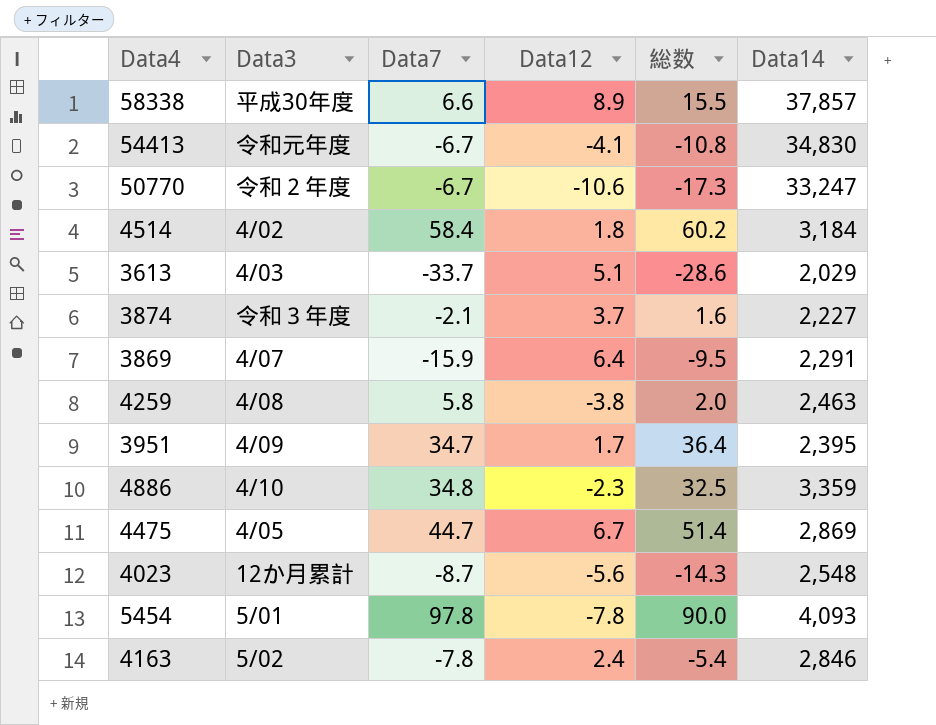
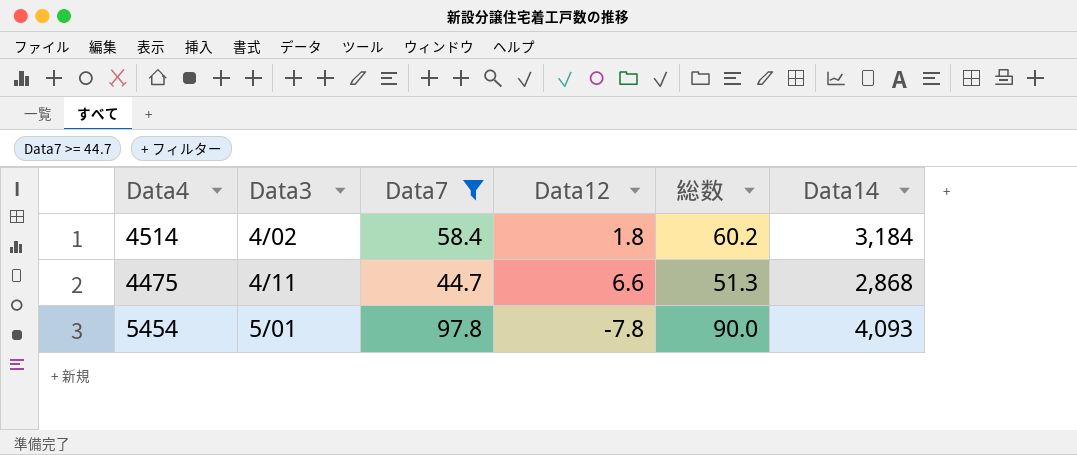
filter: none -> Data7 >= 44.7
4475 | Data3: 4/05 -> 4/11
4475 | Data12: 6.7 -> 6.6
4475 | 総数: 51.4 -> 51.3
4475 | Data14: 2,869 -> 2,868

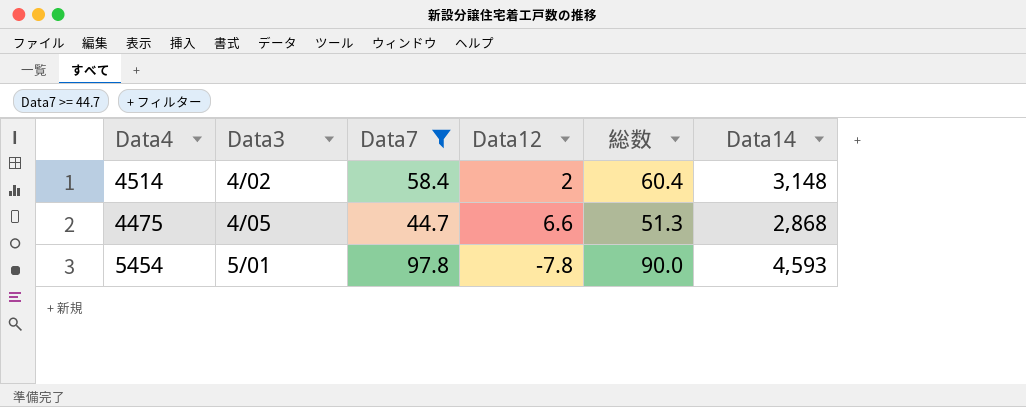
4514 | Data12: 1.8 -> 2
4514 | 総数: 60.2 -> 60.4
4514 | Data14: 3,184 -> 3,148
4475 | Data3: 4/11 -> 4/05
5454 | Data14: 4,093 -> 4,593

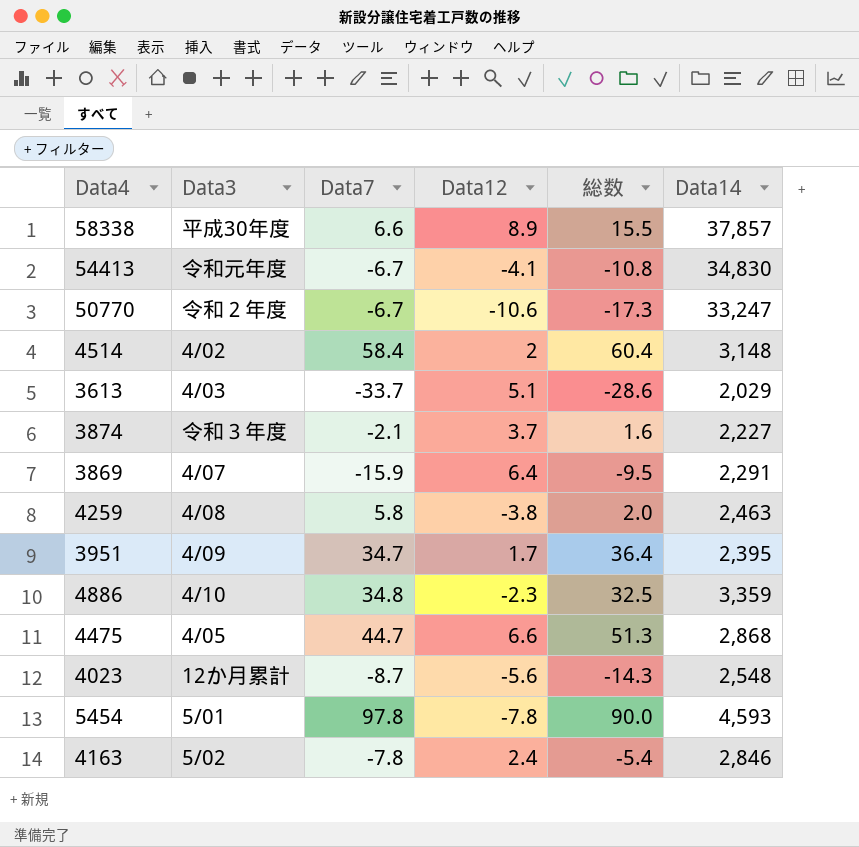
filter: Data7 >= 44.7 -> none

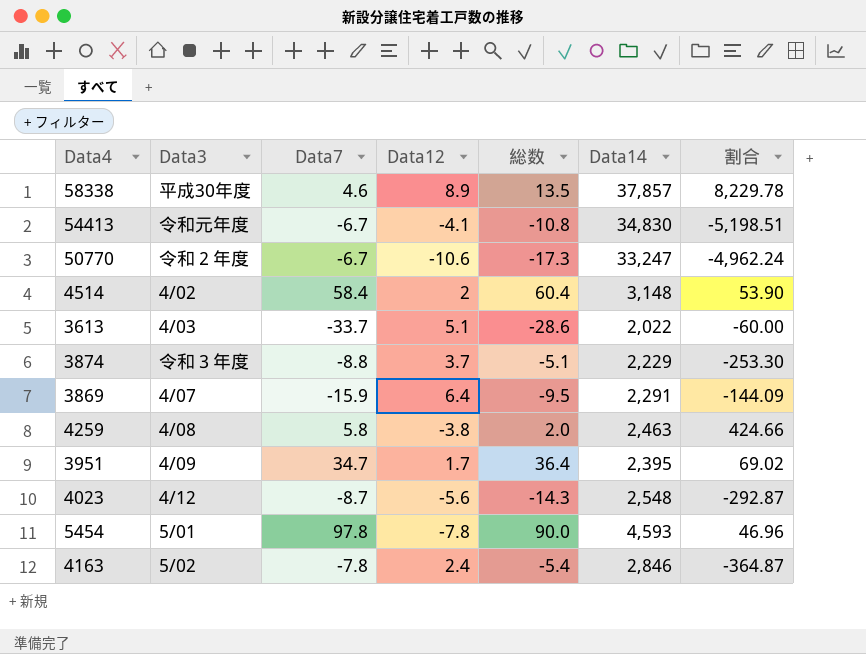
column 割合 | formula: none -> [Data14] / [Data7]
row 4886: 4/10 | 34.8 | -2.3 | 32.5 | 3,359 -> none
row 4475: 4/05 | 44.7 | 6.6 | 51.3 | 2,868 -> none
58338 | Data7: 6.6 -> 4.6
58338 | 総数: 15.5 -> 13.5
3613 | Data14: 2,029 -> 2,022
3874 | Data7: -2.1 -> -8.8
3874 | 総数: 1.6 -> -5.1
3874 | Data14: 2,227 -> 2,229
4023 | Data3: 12か月累計 -> 4/12

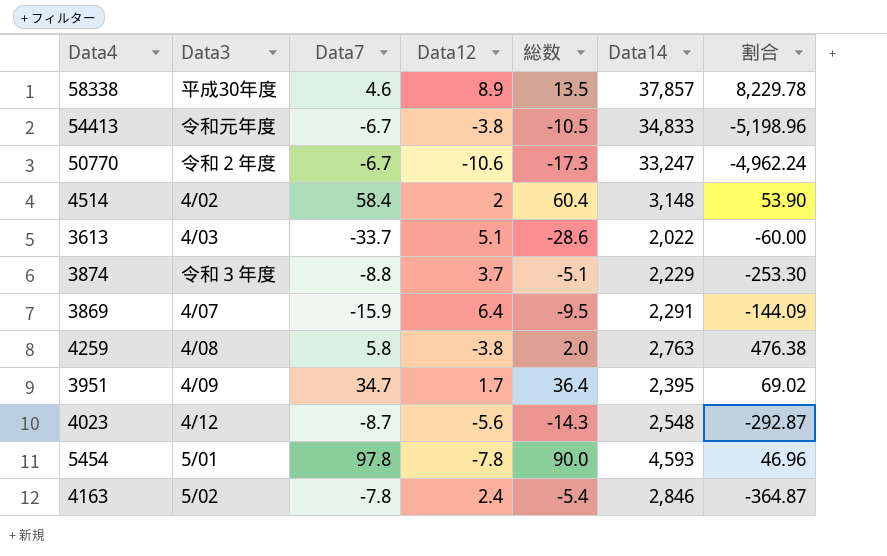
54413 | Data12: -4.1 -> -3.8
54413 | 総数: -10.8 -> -10.5
54413 | Data14: 34,830 -> 34,833
54413 | 割合: -5,198.51 -> -5,198.96
4259 | Data14: 2,463 -> 2,763
4259 | 割合: 424.66 -> 476.38

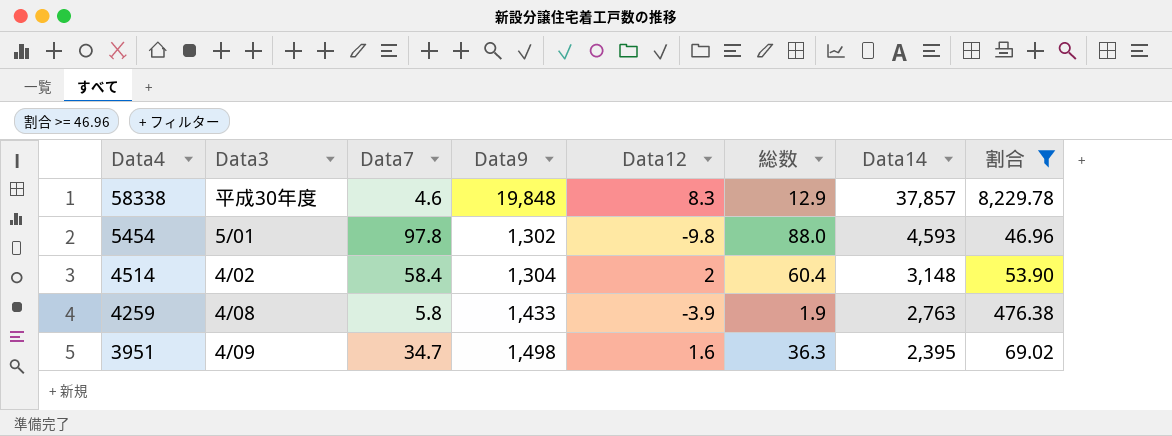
filter: none -> 割合 >= 46.96
row order: none -> Data4 descending
column Data9 | position: none -> 4
58338 | Data12: 8.9 -> 8.3
58338 | 総数: 13.5 -> 12.9
5454 | Data12: -7.8 -> -9.8
5454 | 総数: 90.0 -> 88.0
4259 | Data12: -3.8 -> -3.9
4259 | 総数: 2.0 -> 1.9
3951 | Data12: 1.7 -> 1.6
3951 | 総数: 36.4 -> 36.3

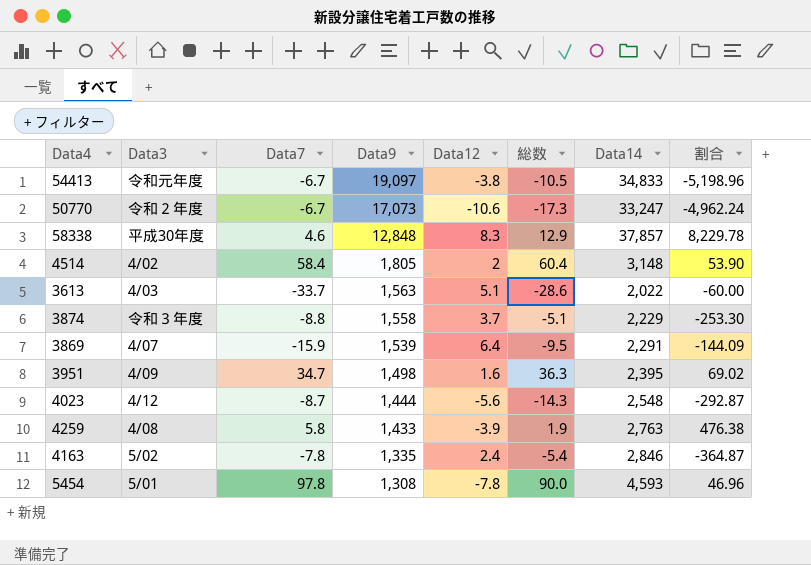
filter: 割合 >= 46.96 -> none
row order: Data4 descending -> Data9 descending
58338 | Data9: 19,848 -> 12,848
4514 | Data9: 1,304 -> 1,805
5454 | Data9: 1,302 -> 1,308
5454 | Data12: -9.8 -> -7.8
5454 | 総数: 88.0 -> 90.0

